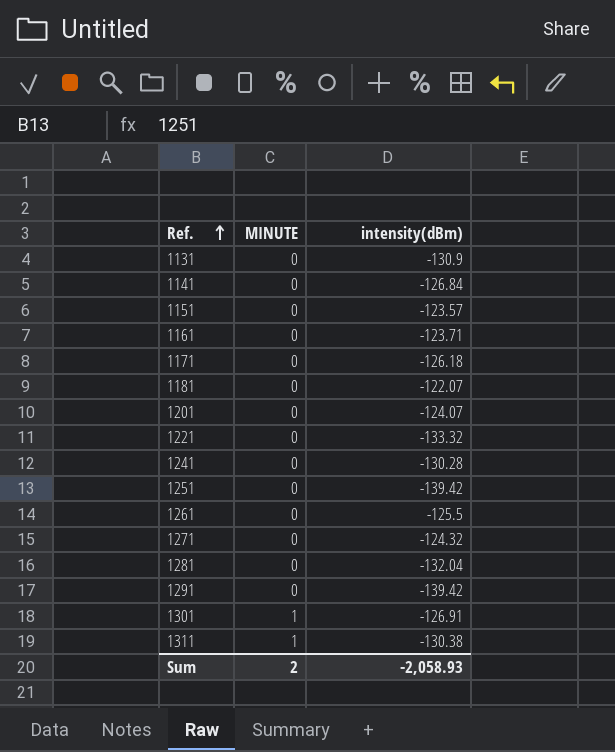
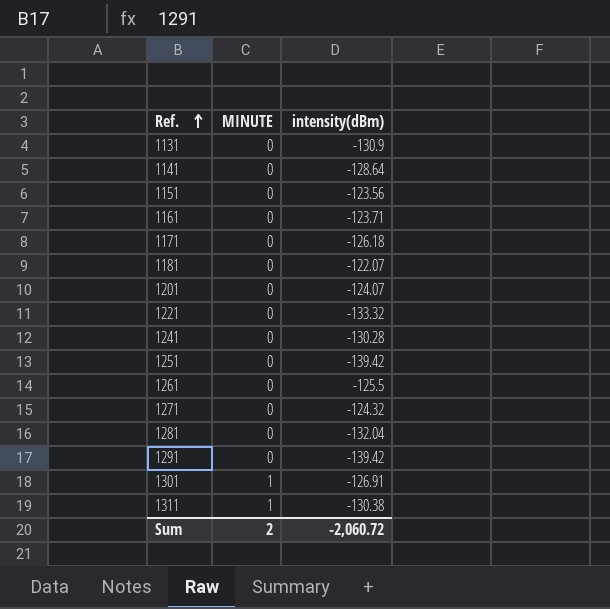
1141 | intensity(dBm): -126.84 -> -128.64
1151 | intensity(dBm): -123.57 -> -123.56
Sum | intensity(dBm): -2,058.93 -> -2,060.72

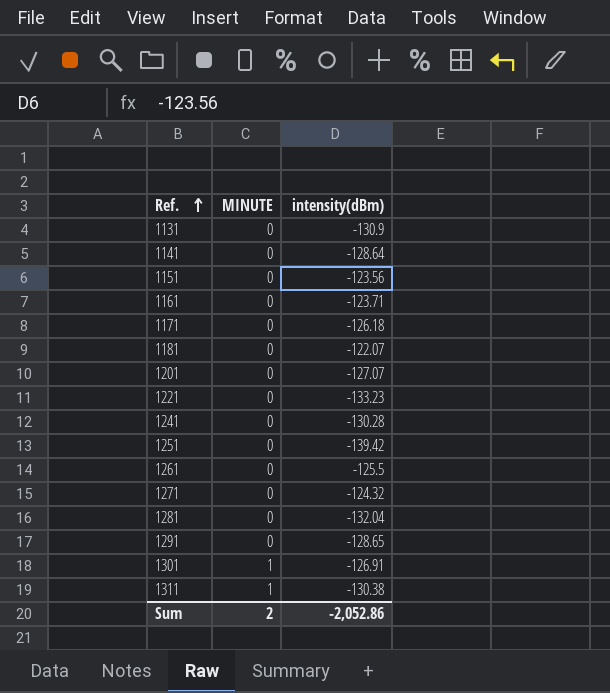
1201 | intensity(dBm): -124.07 -> -127.07
1221 | intensity(dBm): -133.32 -> -133.23
1291 | intensity(dBm): -139.42 -> -128.65
Sum | intensity(dBm): -2,060.72 -> -2,052.86

